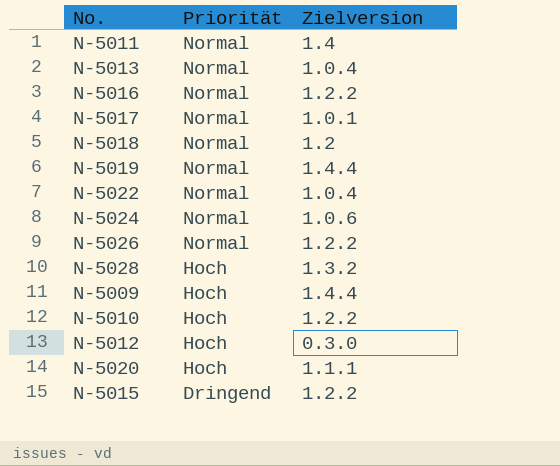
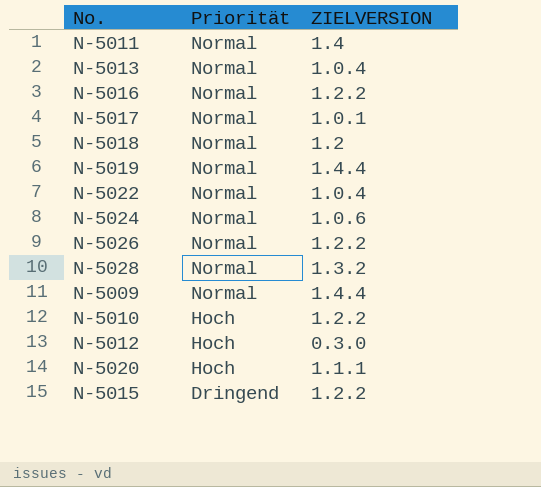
column name: Zielversion -> ZIELVERSION
N-5028 | Priorität: Hoch -> Normal
N-5009 | Priorität: Hoch -> Normal

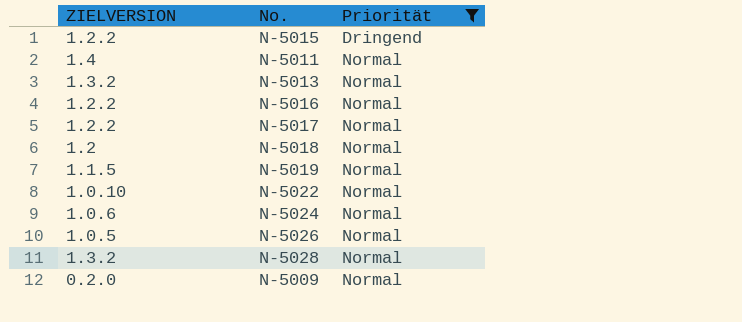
filter: none -> Priorität != Hoch
row order: Priorität descending -> Priorität ascending
column ZIELVERSION | position: 3 -> 1
N-5013 | ZIELVERSION: 1.0.4 -> 1.3.2
N-5017 | ZIELVERSION: 1.0.1 -> 1.2.2
N-5019 | ZIELVERSION: 1.4.4 -> 1.1.5
N-5022 | ZIELVERSION: 1.0.4 -> 1.0.10
N-5026 | ZIELVERSION: 1.2.2 -> 1.0.5
N-5009 | ZIELVERSION: 1.4.4 -> 0.2.0

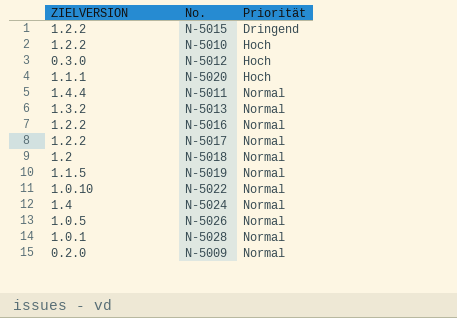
filter: Priorität != Hoch -> none
N-5011 | ZIELVERSION: 1.4 -> 1.4.4
N-5024 | ZIELVERSION: 1.0.6 -> 1.4
N-5028 | ZIELVERSION: 1.3.2 -> 1.0.1

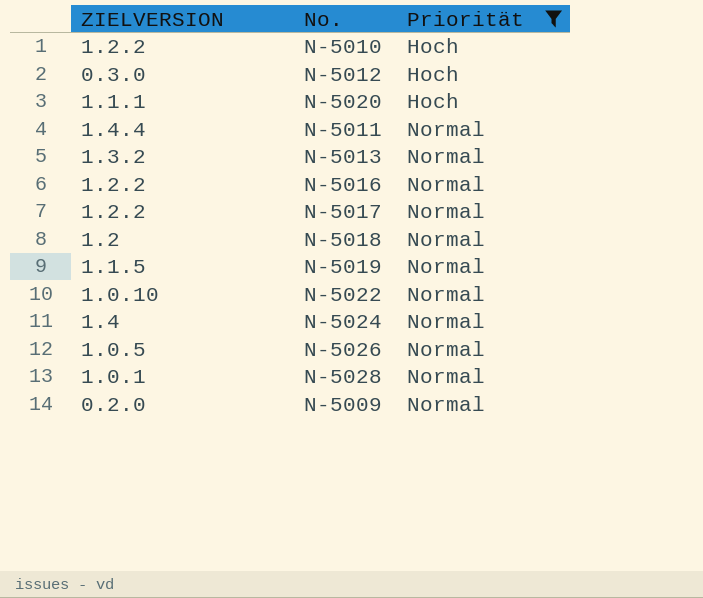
filter: none -> Priorität != Dringend

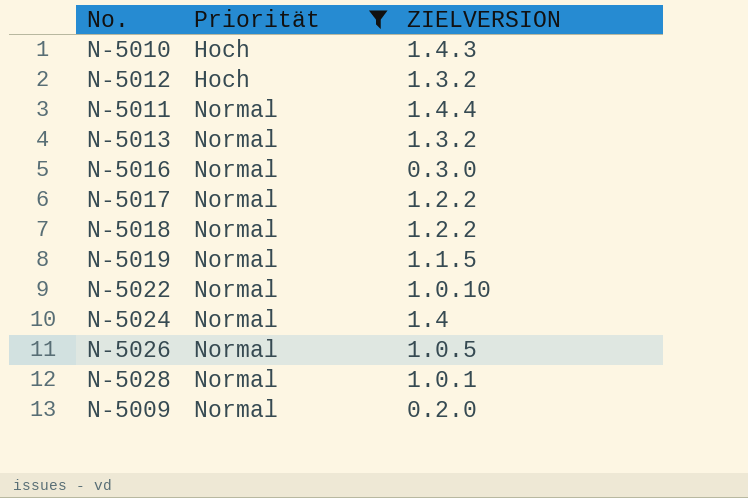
column ZIELVERSION | position: 1 -> 3
row N-5020: 1.1.1 | Hoch -> none
N-5010 | ZIELVERSION: 1.2.2 -> 1.4.3
N-5012 | ZIELVERSION: 0.3.0 -> 1.3.2
N-5016 | ZIELVERSION: 1.2.2 -> 0.3.0
N-5018 | ZIELVERSION: 1.2 -> 1.2.2

